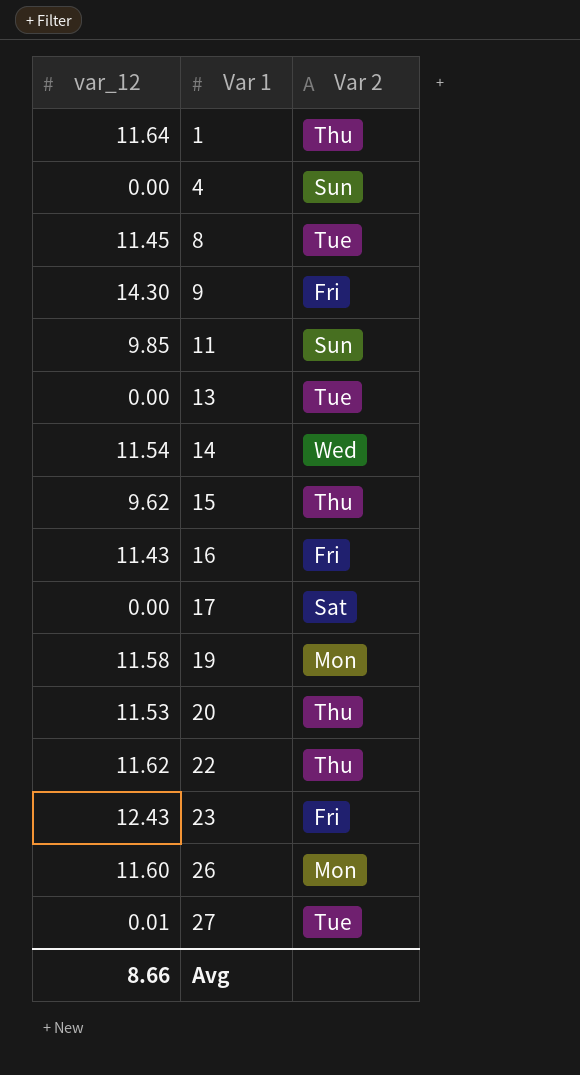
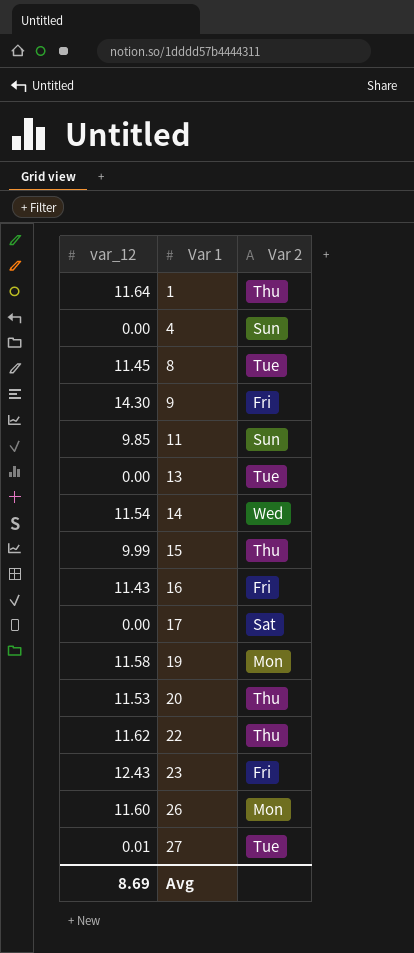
15 | var_12: 9.62 -> 9.99
Avg | var_12: 8.66 -> 8.69

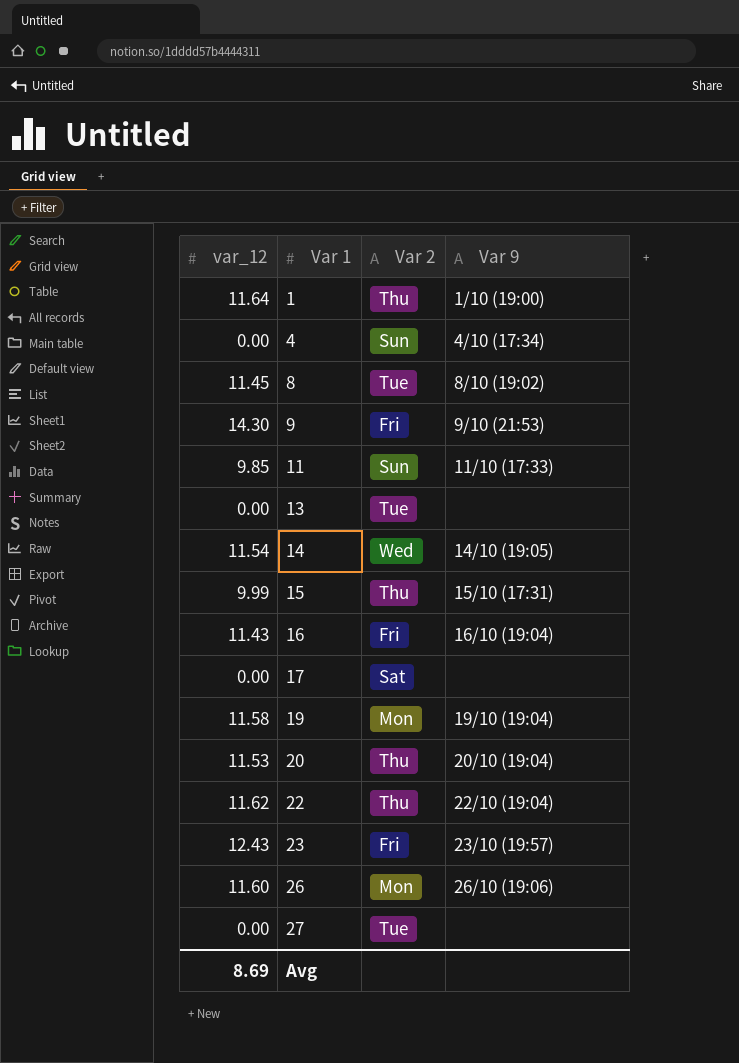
column Var 9 | position: none -> 4
27 | var_12: 0.01 -> 0.00

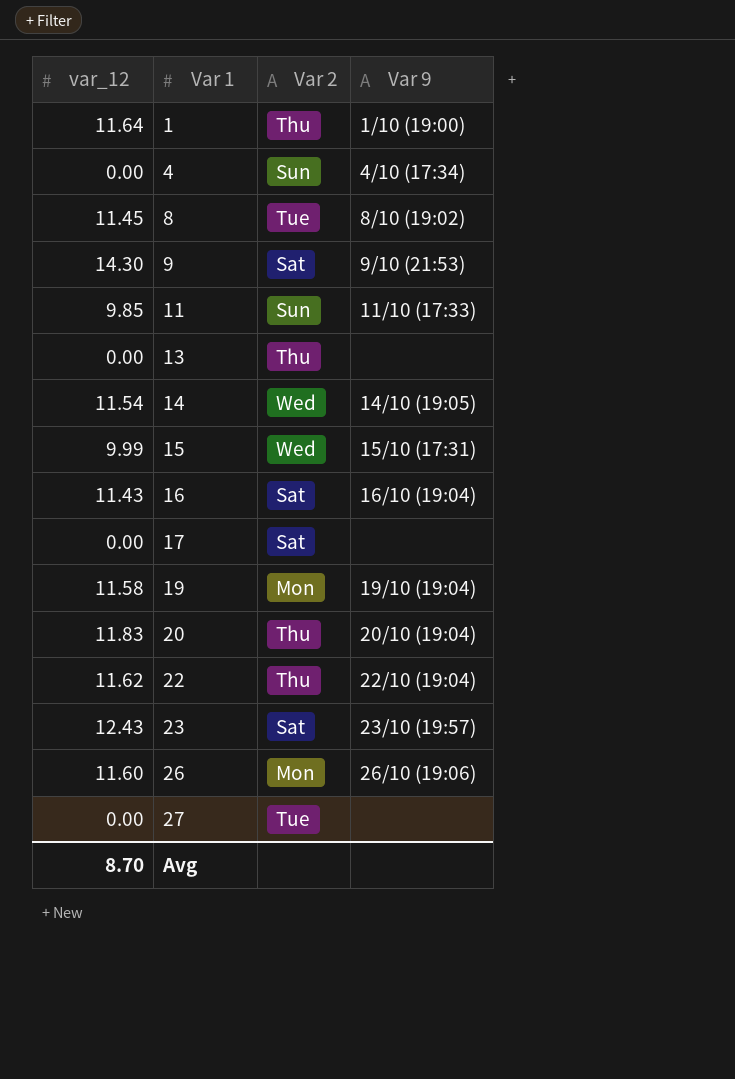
9 | Var 2: Fri -> Sat
13 | Var 2: Tue -> Thu
15 | Var 2: Thu -> Wed
16 | Var 2: Fri -> Sat
20 | var_12: 11.53 -> 11.83
23 | Var 2: Fri -> Sat
Avg | var_12: 8.69 -> 8.70

